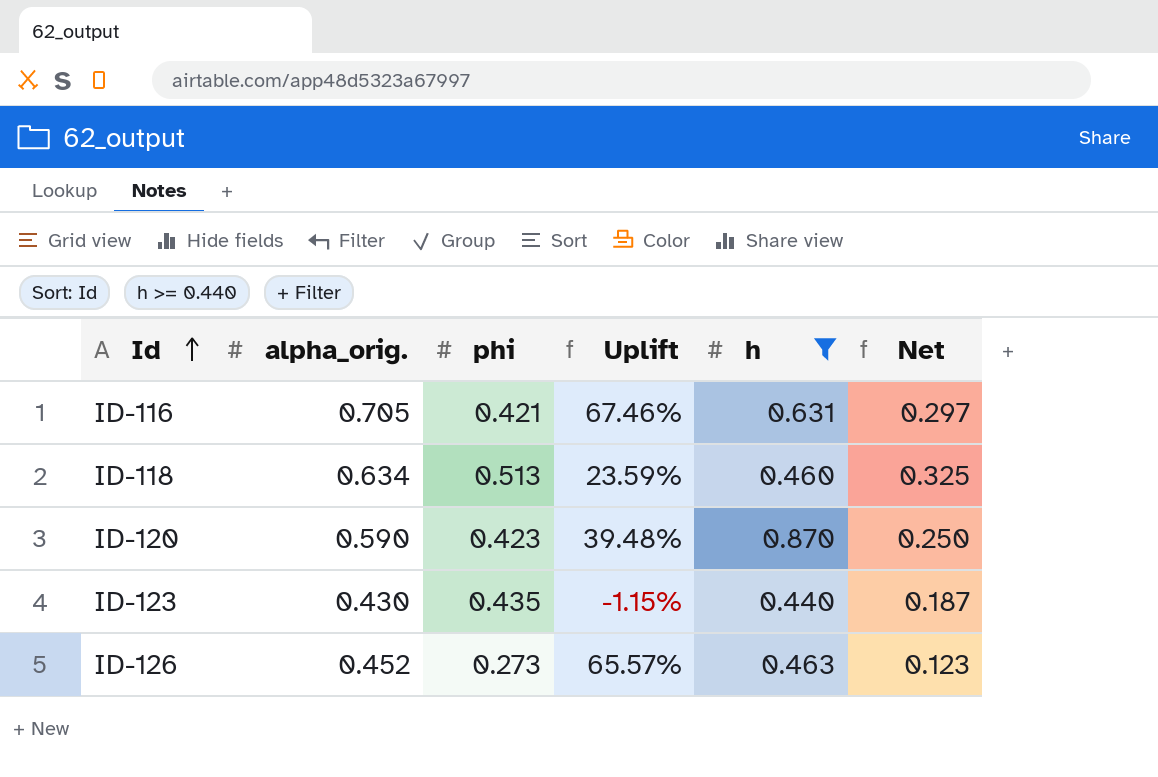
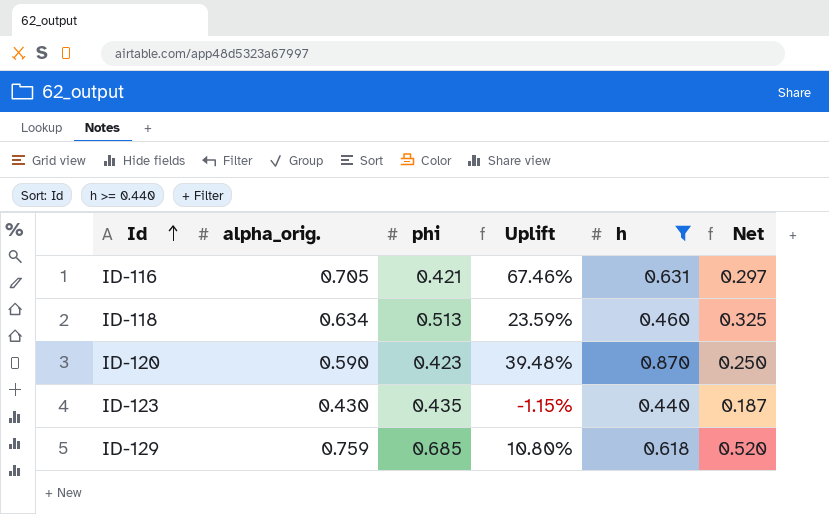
row ID-126: 0.452 | 0.273 | 65.57% | 0.463 | 0.123 -> none
row ID-129: none -> 0.759 | 0.685 | 10.80% | 0.618 | 0.520

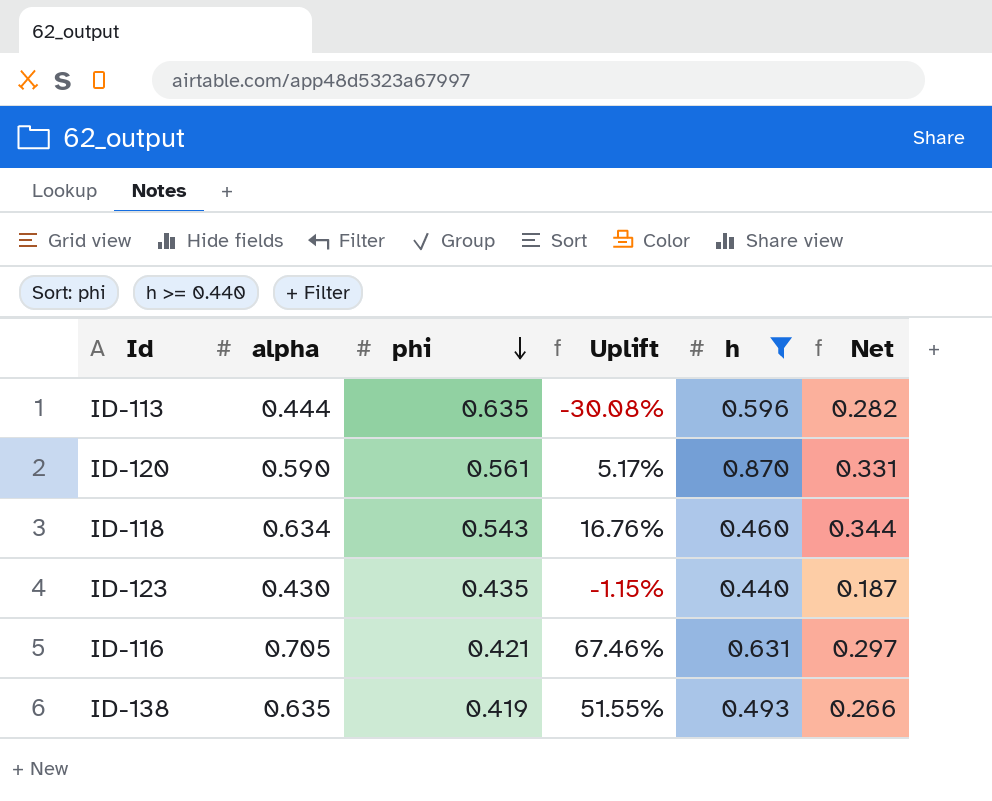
row order: Id ascending -> phi descending
column name: alpha_orig. -> alpha
row ID-129: 0.759 | 0.685 | 10.80% | 0.618 | 0.520 -> none
row ID-113: none -> 0.444 | 0.635 | -30.08% | 0.596 | 0.282
ID-120 | phi: 0.423 -> 0.561
ID-120 | Uplift: 39.48% -> 5.17%
ID-120 | Net: 0.250 -> 0.331
ID-118 | phi: 0.513 -> 0.543
ID-118 | Uplift: 23.59% -> 16.76%
ID-118 | Net: 0.325 -> 0.344
row ID-138: none -> 0.635 | 0.419 | 51.55% | 0.493 | 0.266

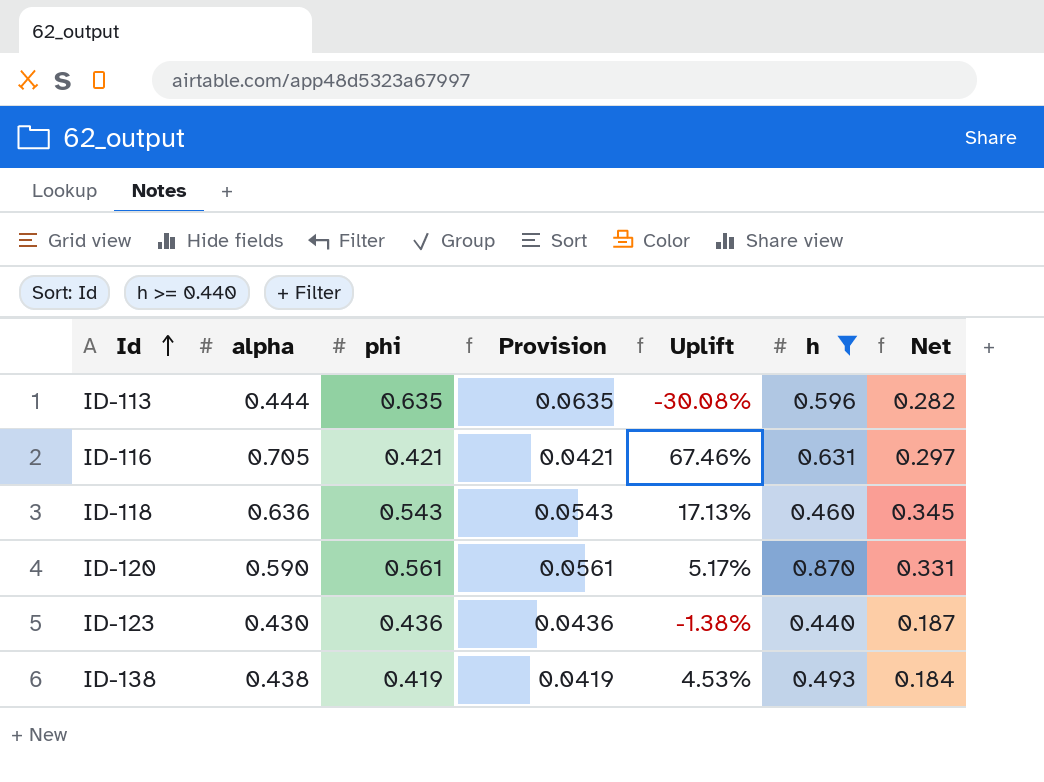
row order: phi descending -> Id ascending
column Provision | formula: none -> [phi] * 0.1
ID-118 | alpha: 0.634 -> 0.636
ID-118 | Uplift: 16.76% -> 17.13%
ID-118 | Net: 0.344 -> 0.345
ID-123 | phi: 0.435 -> 0.436
ID-123 | Uplift: -1.15% -> -1.38%
ID-138 | alpha: 0.635 -> 0.438
ID-138 | Uplift: 51.55% -> 4.53%
ID-138 | Net: 0.266 -> 0.184

